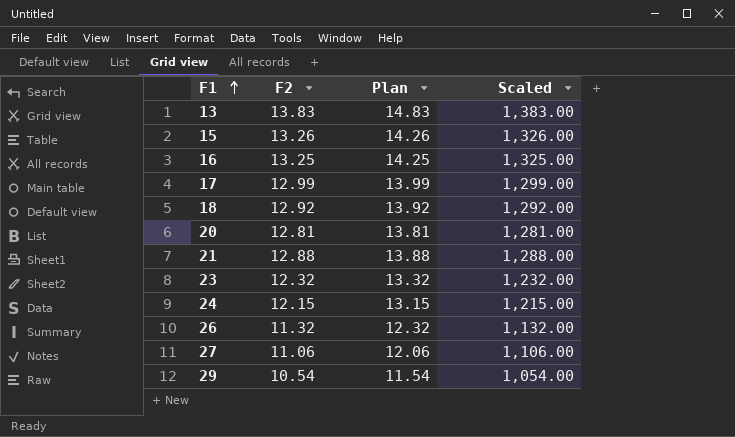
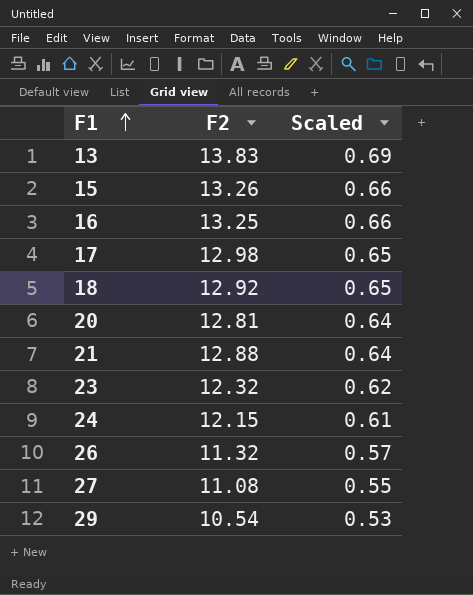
column Plan | formula: [F2] + 1 -> none
column Scaled | formula: [F2] * 100 -> [F2] * 0.05
17 | F2: 12.99 -> 12.98
27 | F2: 11.06 -> 11.08

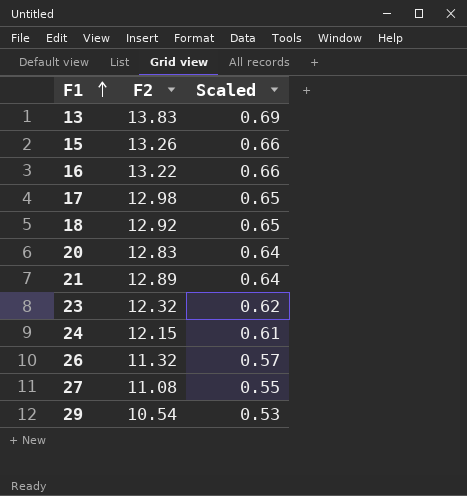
16 | F2: 13.25 -> 13.22
20 | F2: 12.81 -> 12.83
21 | F2: 12.88 -> 12.89

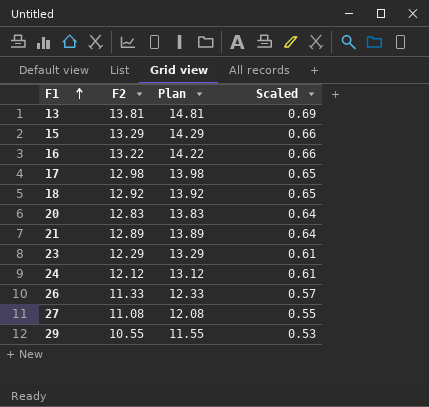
column Plan | formula: none -> [F2] + 1
13 | F2: 13.83 -> 13.81
15 | F2: 13.26 -> 13.29
23 | F2: 12.32 -> 12.29
23 | Scaled: 0.62 -> 0.61
24 | F2: 12.15 -> 12.12
26 | F2: 11.32 -> 11.33
29 | F2: 10.54 -> 10.55

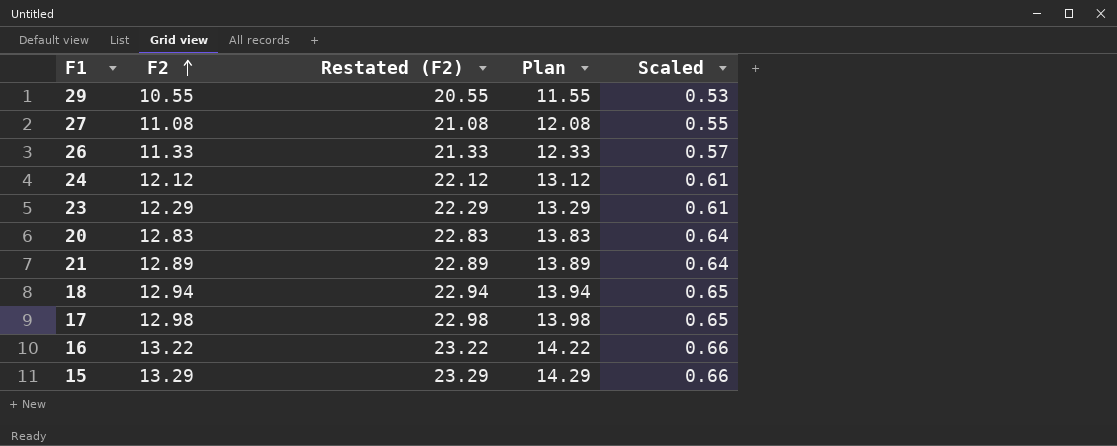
row order: F1 ascending -> F2 ascending
column Restated (F2) | formula: none -> [F2] + 10
row 13: 13.81 | 14.81 | 0.69 -> none
18 | F2: 12.92 -> 12.94
18 | Plan: 13.92 -> 13.94

